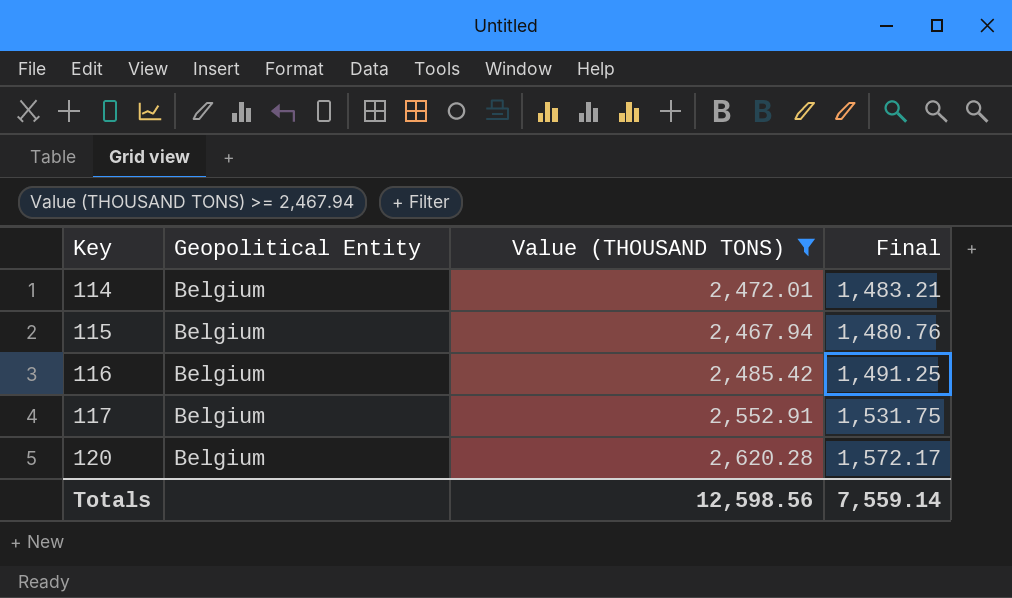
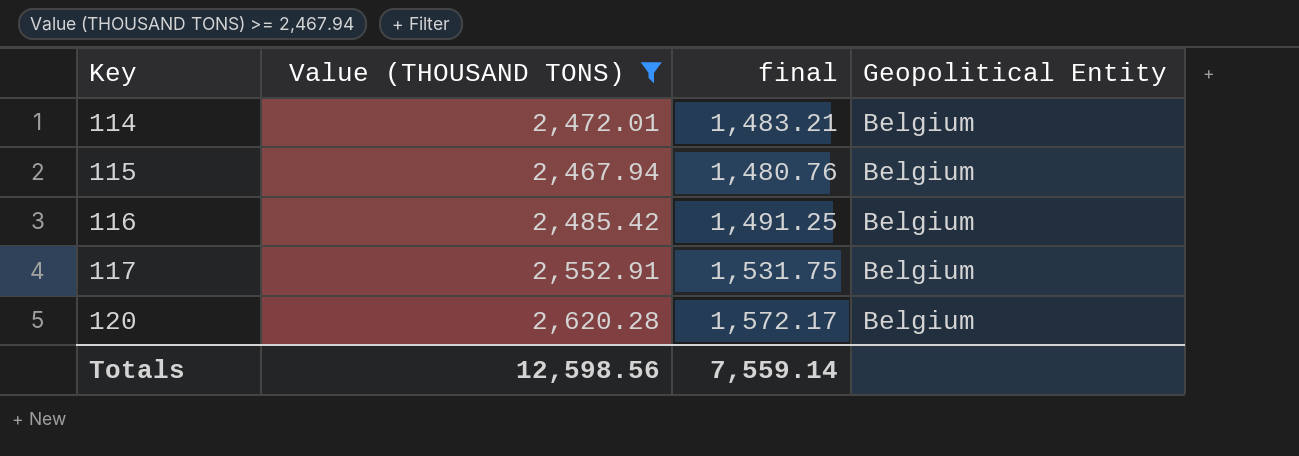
column name: Final -> final
column Geopolitical Entity | position: 2 -> 4

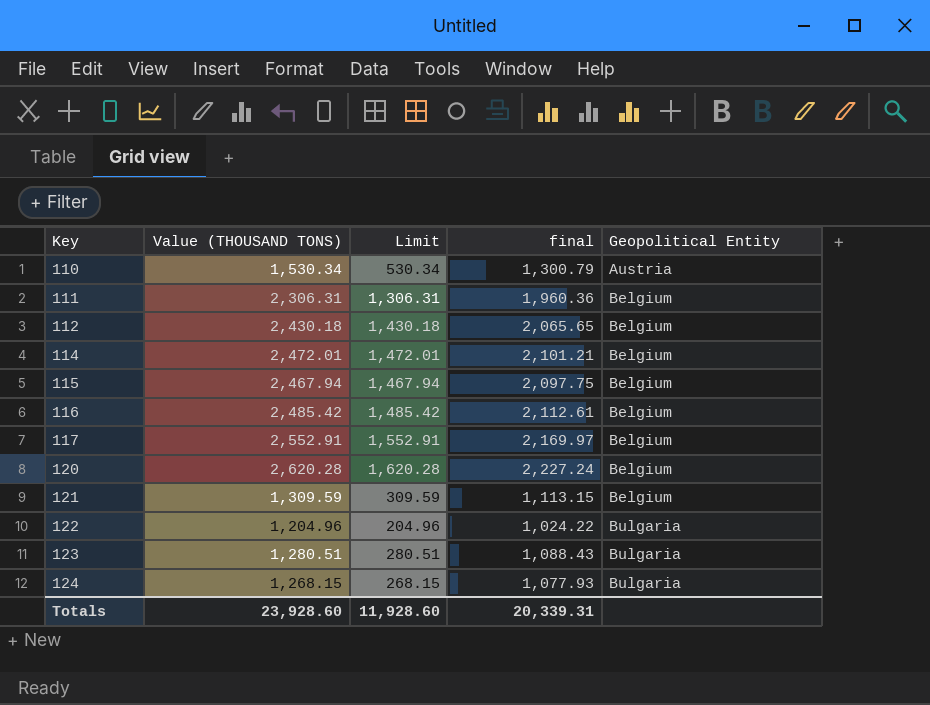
filter: Value (THOUSAND TONS) >= 2,467.94 -> none
column Limit | formula: none -> [Value (THOUSAND TONS)] - 1000
column final | formula: [Value (THOUSAND TONS)] * 0.6 -> [Value (THOUSAND TONS)] * 0.85
Totals | Value (THOUSAND TONS): 12,598.56 -> 23,928.60
Totals | final: 7,559.14 -> 20,339.31

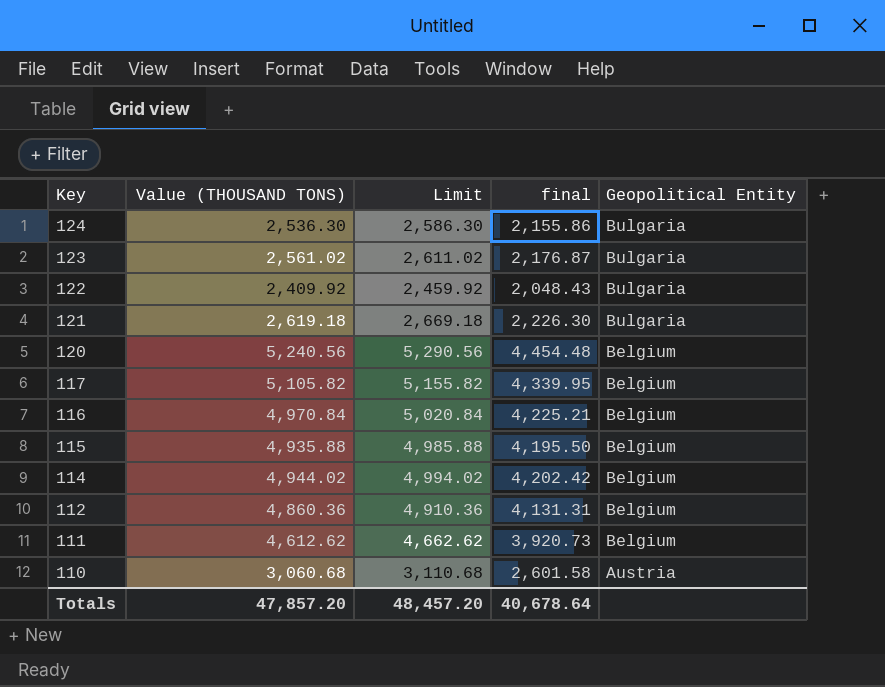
row order: Key ascending -> Key descending
column Limit | formula: [Value (THOUSAND TONS)] - 1000 -> [Value (THOUSAND TONS)] + 50
124 | Value (THOUSAND TONS): 1,268.15 -> 2,536.30
124 | final: 1,077.93 -> 2,155.86
123 | Value (THOUSAND TONS): 1,280.51 -> 2,561.02
123 | final: 1,088.43 -> 2,176.87
122 | Value (THOUSAND TONS): 1,204.96 -> 2,409.92
122 | final: 1,024.22 -> 2,048.43
121 | Value (THOUSAND TONS): 1,309.59 -> 2,619.18
121 | final: 1,113.15 -> 2,226.30
121 | Geopolitical Entity: Belgium -> Bulgaria
120 | Value (THOUSAND TONS): 2,620.28 -> 5,240.56
120 | final: 2,227.24 -> 4,454.48
117 | Value (THOUSAND TONS): 2,552.91 -> 5,105.82
117 | final: 2,169.97 -> 4,339.95
116 | Value (THOUSAND TONS): 2,485.42 -> 4,970.84
116 | final: 2,112.61 -> 4,225.21
115 | Value (THOUSAND TONS): 2,467.94 -> 4,935.88
115 | final: 2,097.75 -> 4,195.50
114 | Value (THOUSAND TONS): 2,472.01 -> 4,944.02
114 | final: 2,101.21 -> 4,202.42
112 | Value (THOUSAND TONS): 2,430.18 -> 4,860.36
112 | final: 2,065.65 -> 4,131.31
111 | Value (THOUSAND TONS): 2,306.31 -> 4,612.62
111 | final: 1,960.36 -> 3,920.73
110 | Value (THOUSAND TONS): 1,530.34 -> 3,060.68
110 | final: 1,300.79 -> 2,601.58
Totals | Value (THOUSAND TONS): 23,928.60 -> 47,857.20
Totals | Limit: 11,928.60 -> 48,457.20
Totals | final: 20,339.31 -> 40,678.64

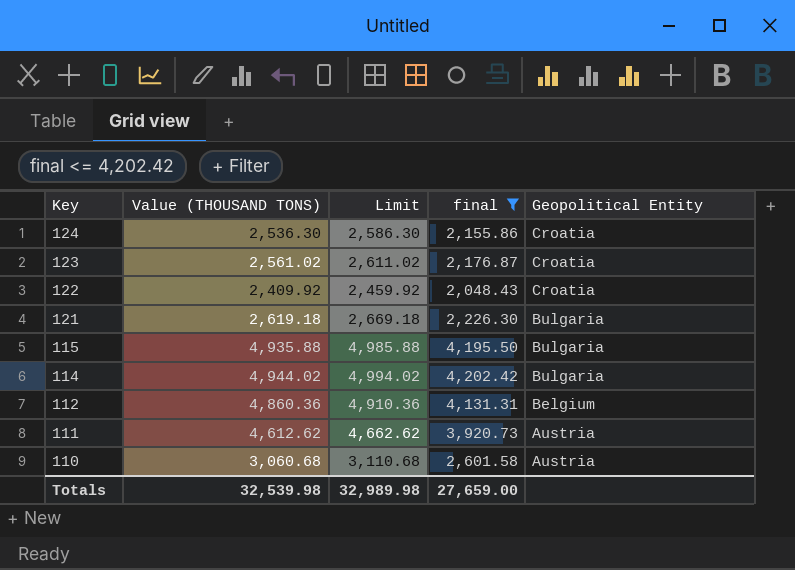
filter: none -> final <= 4,202.42
124 | Geopolitical Entity: Bulgaria -> Croatia
123 | Geopolitical Entity: Bulgaria -> Croatia
122 | Geopolitical Entity: Bulgaria -> Croatia
115 | Geopolitical Entity: Belgium -> Bulgaria
114 | Geopolitical Entity: Belgium -> Bulgaria
111 | Geopolitical Entity: Belgium -> Austria
Totals | Value (THOUSAND TONS): 47,857.20 -> 32,539.98
Totals | Limit: 48,457.20 -> 32,989.98
Totals | final: 40,678.64 -> 27,659.00

